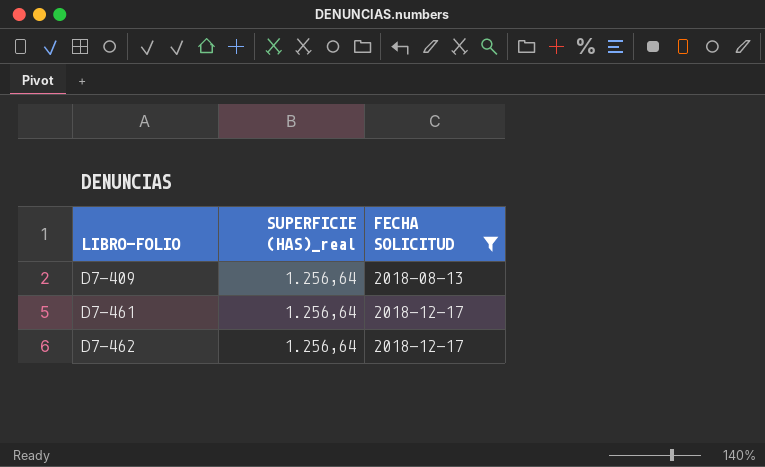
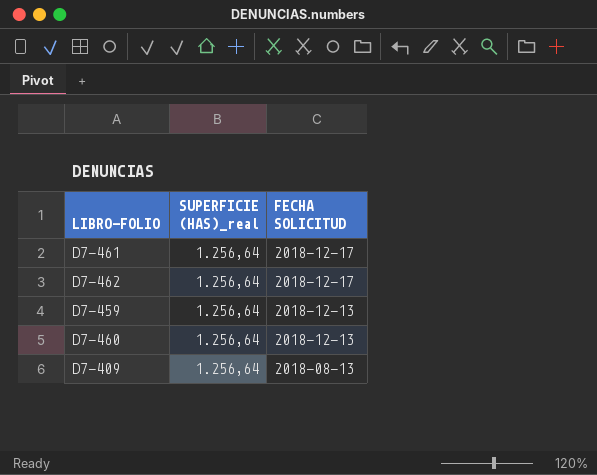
filter: FECHA SOLICITUD != 2018-12-13 -> none
row order: LIBRO-FOLIO ascending -> FECHA SOLICITUD descending

